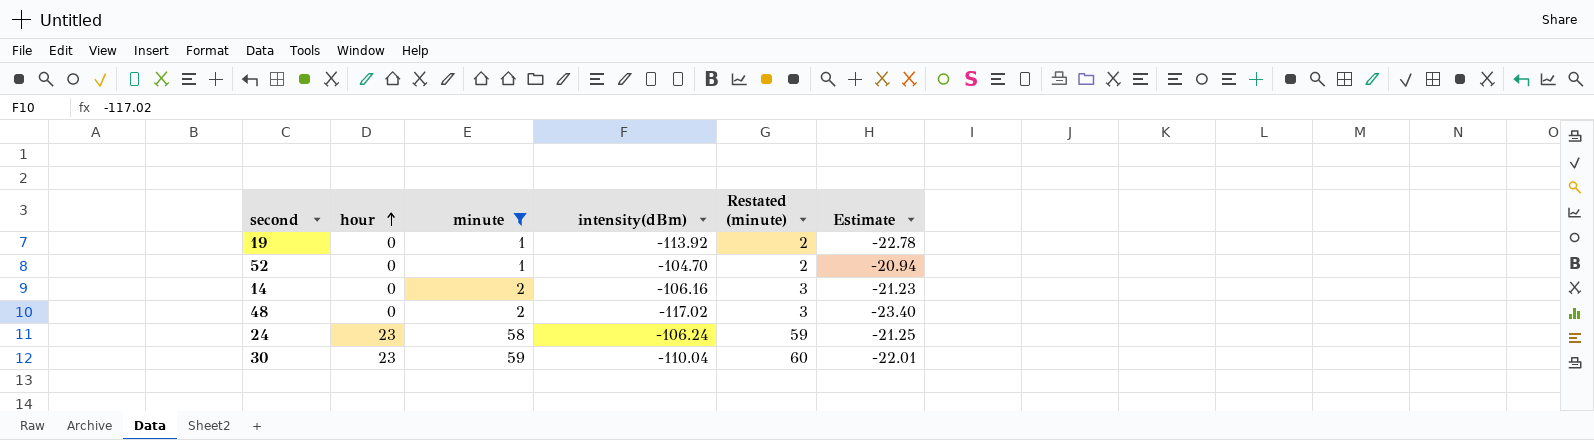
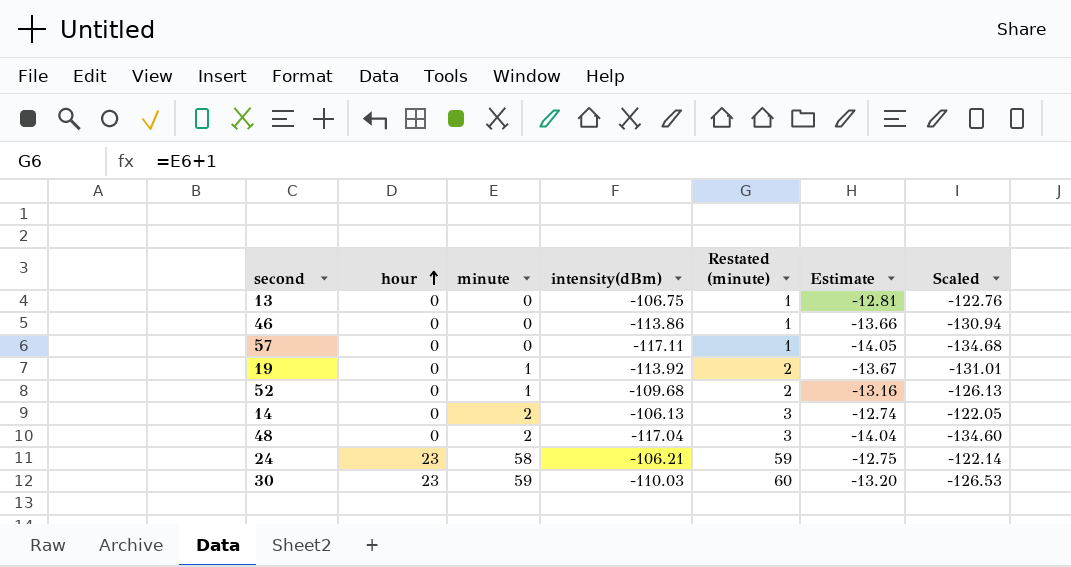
filter: minute != 0 -> none
column Estimate | formula: [intensity(dBm)] * 0.2 -> [intensity(dBm)] * 0.12
column Scaled | formula: none -> [intensity(dBm)] * 1.15
52 | intensity(dBm): -104.70 -> -109.68
14 | intensity(dBm): -106.16 -> -106.13
48 | intensity(dBm): -117.02 -> -117.04
24 | intensity(dBm): -106.24 -> -106.21
30 | intensity(dBm): -110.04 -> -110.03

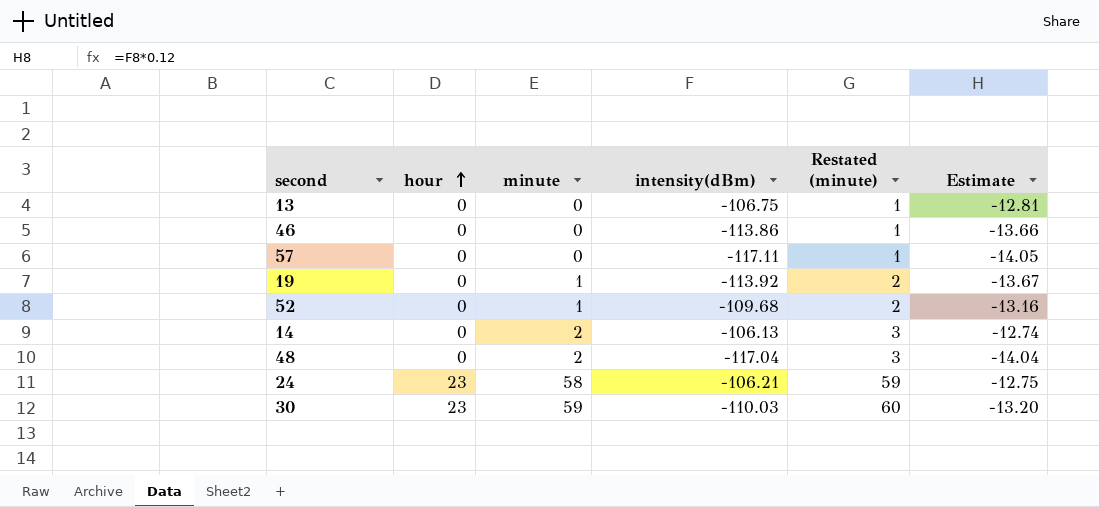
column Scaled | formula: [intensity(dBm)] * 1.15 -> none

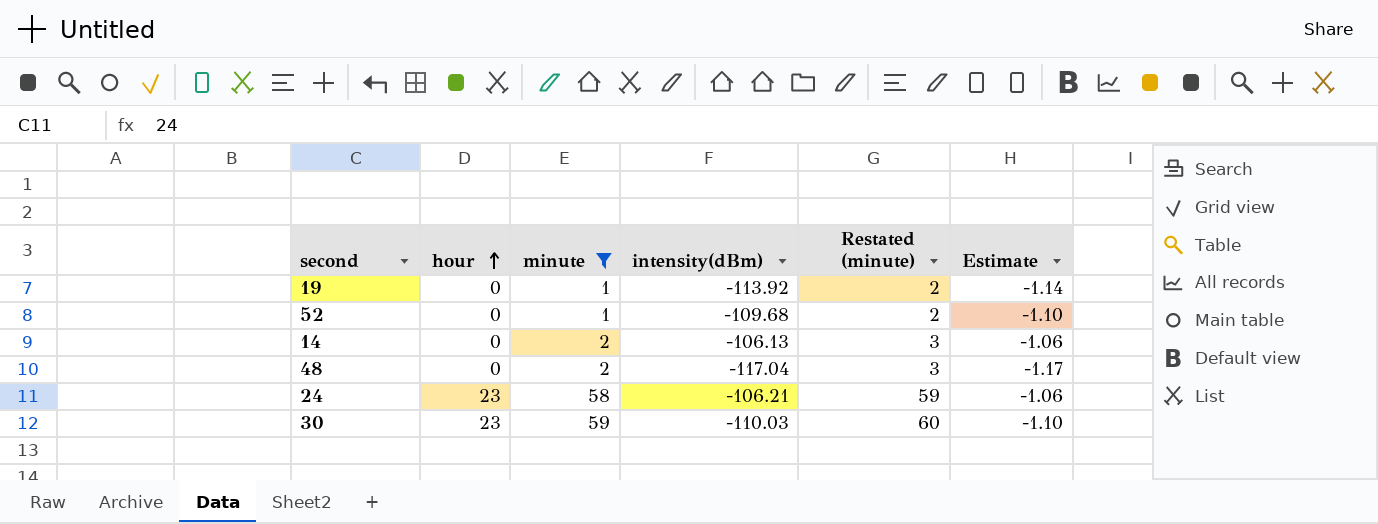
filter: none -> minute != 0
column Estimate | formula: [intensity(dBm)] * 0.12 -> [intensity(dBm)] * 0.01

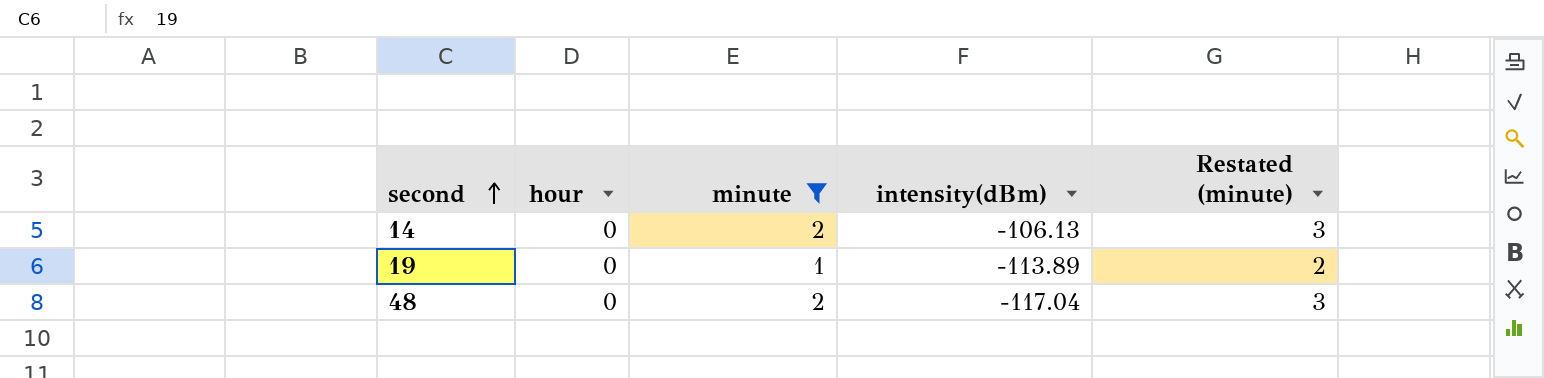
row order: hour ascending -> second ascending
column Estimate | formula: [intensity(dBm)] * 0.01 -> none
row 52: 0 | 1 | -109.68 | 2 | -1.10 -> none
row 24: 23 | 58 | -106.21 | 59 | -1.06 -> none
row 30: 23 | 59 | -110.03 | 60 | -1.10 -> none
19 | intensity(dBm): -113.92 -> -113.89

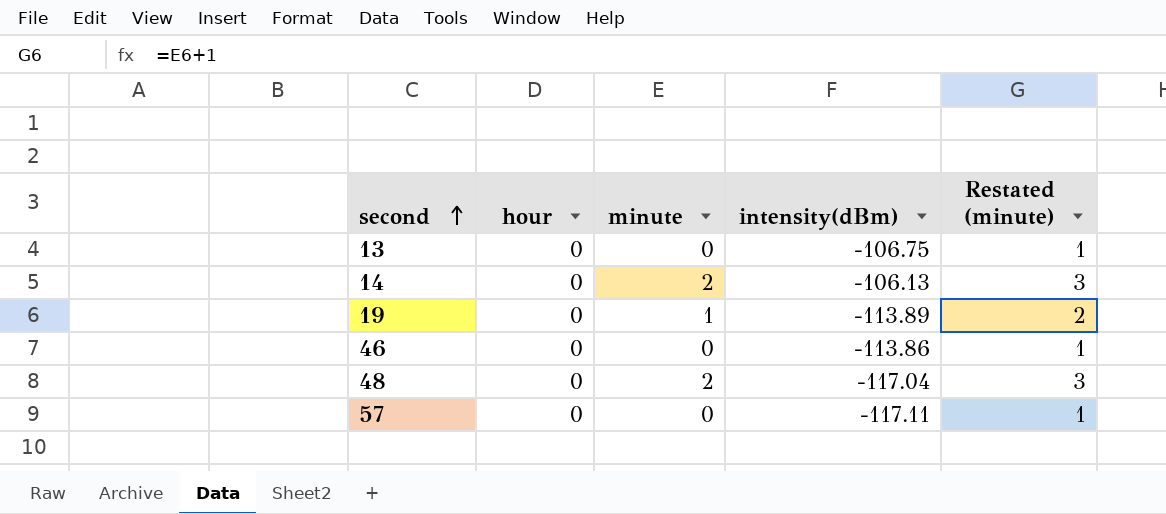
filter: minute != 0 -> none

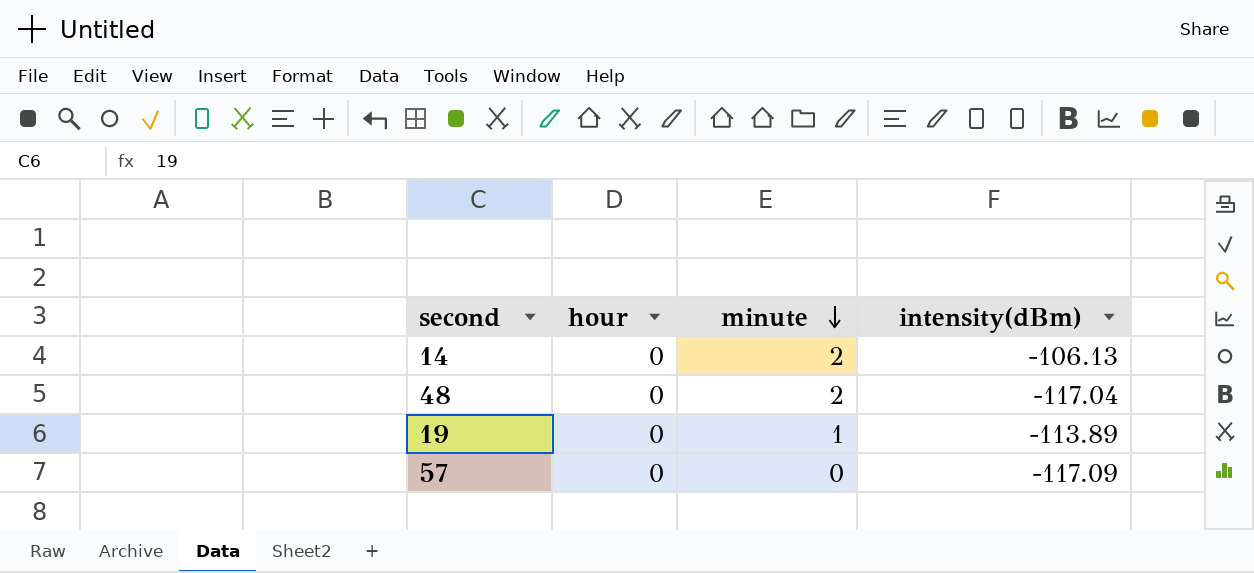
row order: second ascending -> minute descending
column Restated (minute) | formula: [minute] + 1 -> none
row 13: 0 | 0 | -106.75 | 1 -> none
row 46: 0 | 0 | -113.86 | 1 -> none
57 | intensity(dBm): -117.11 -> -117.09

